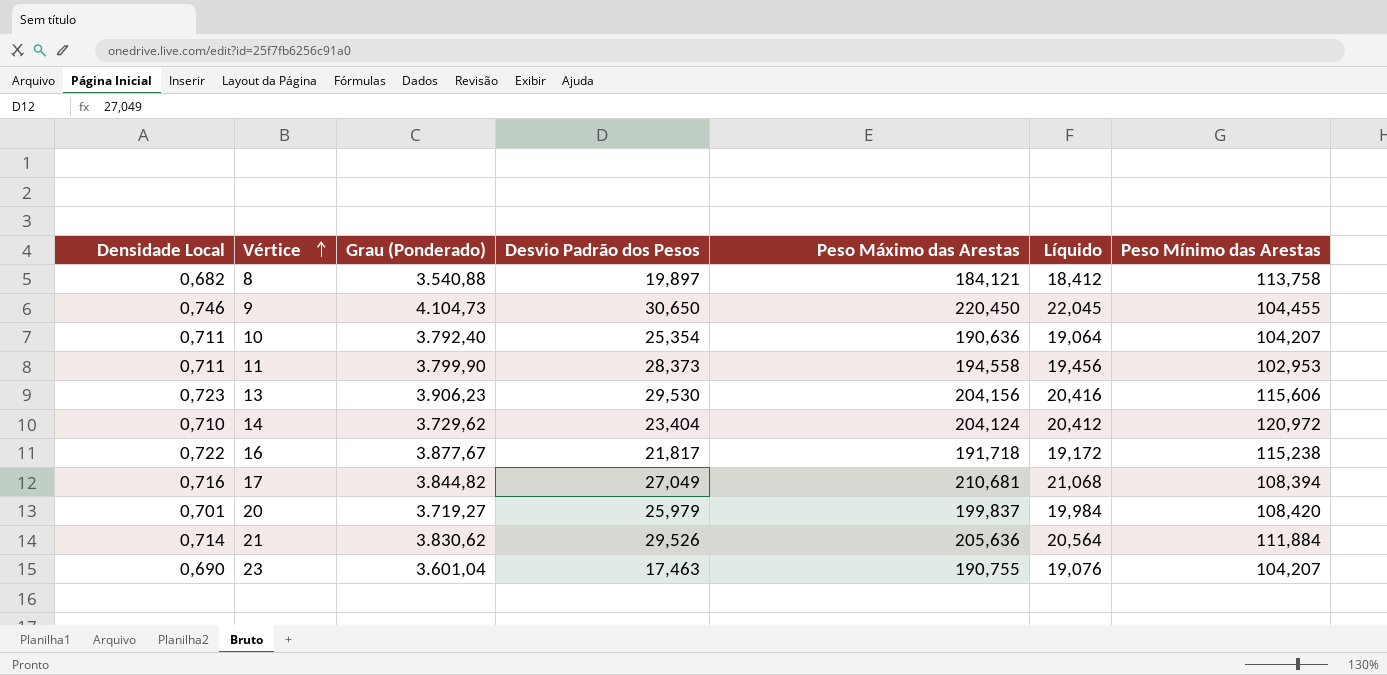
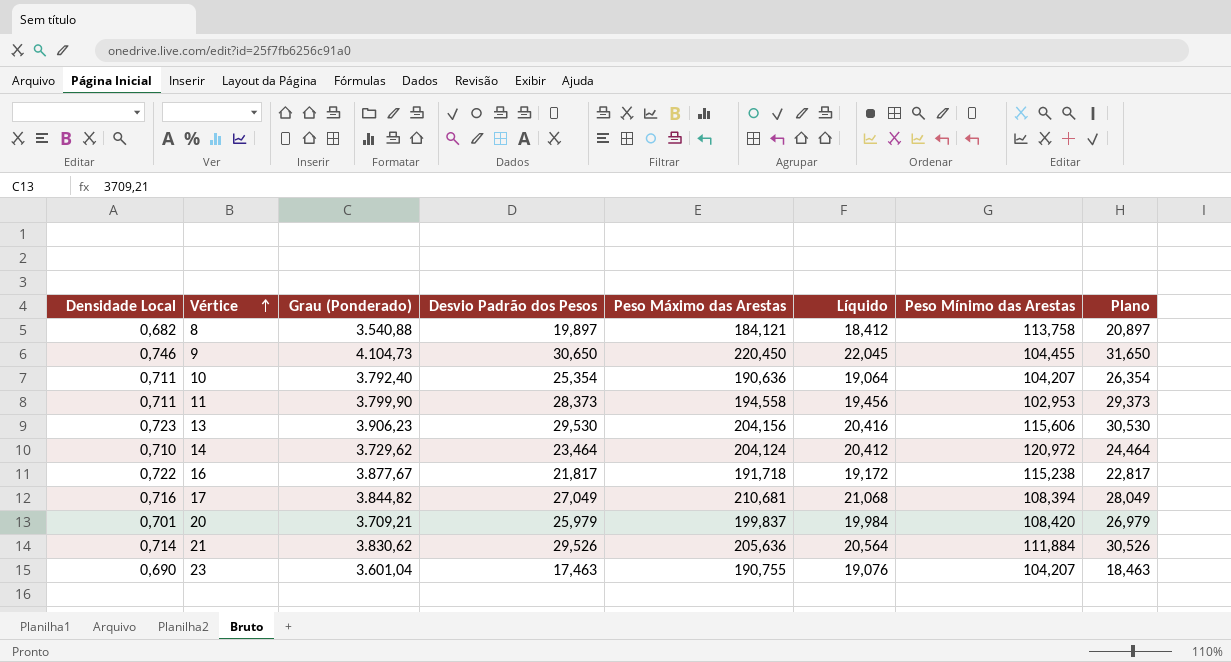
column Plano | formula: none -> [Desvio Padrão dos Pesos] + 1
14 | Desvio Padrão dos Pesos: 23,404 -> 23,464
20 | Grau (Ponderado): 3.719,27 -> 3.709,21

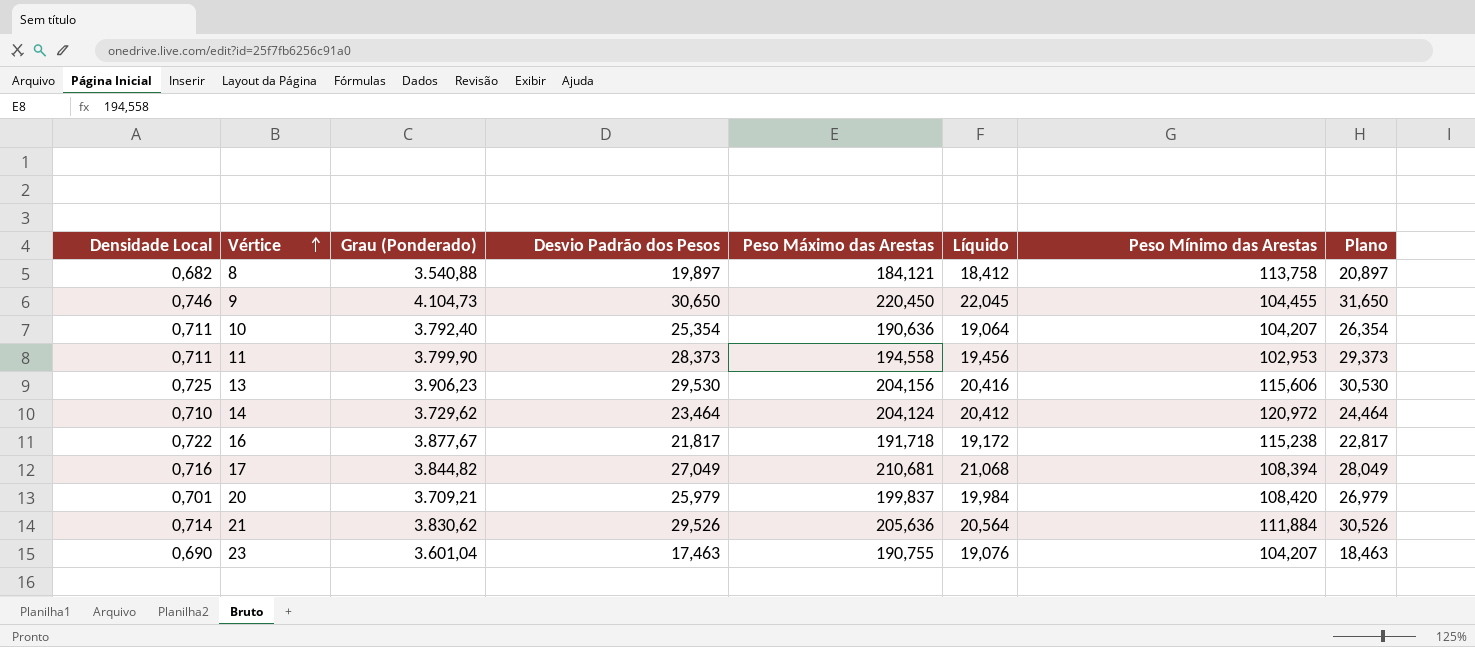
13 | Densidade Local: 0,723 -> 0,725

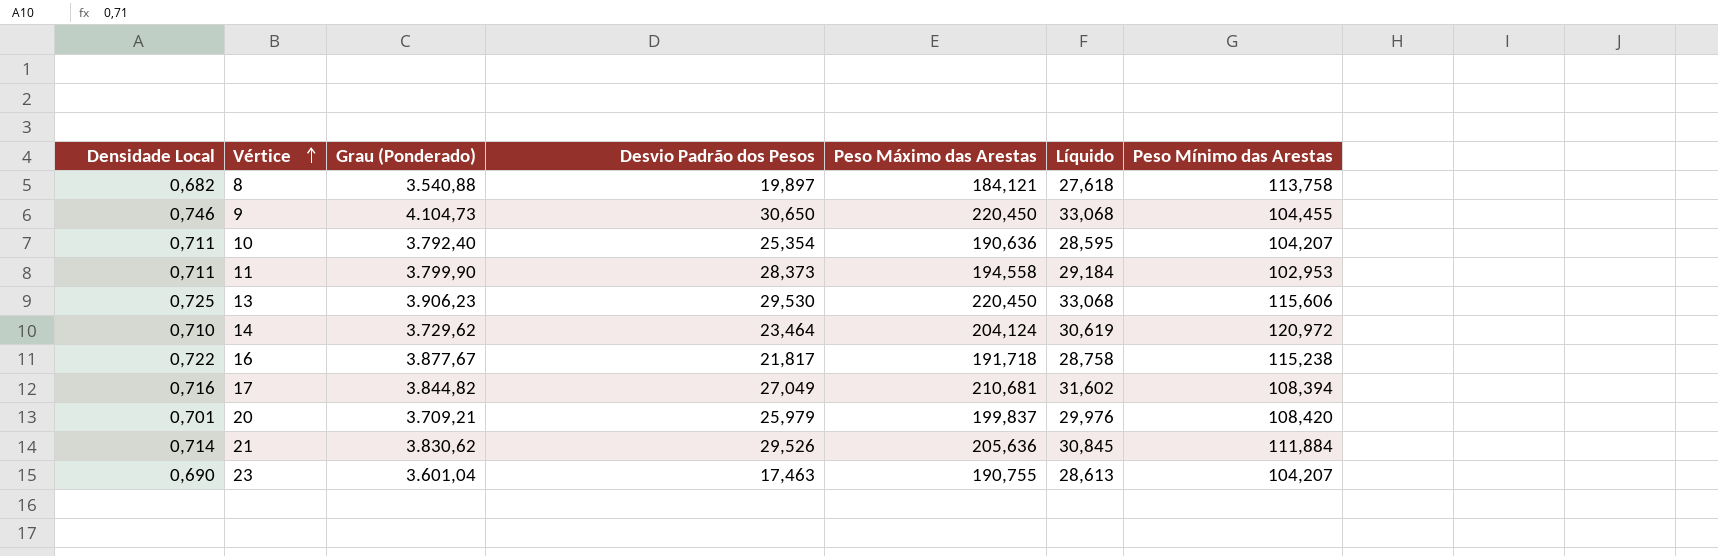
column Plano | formula: [Desvio Padrão dos Pesos] + 1 -> none
column Líquido | formula: [Peso Máximo das Arestas] * 0,1 -> [Peso Máximo das Arestas] * 0,15
13 | Peso Máximo das Arestas: 204,156 -> 220,450

